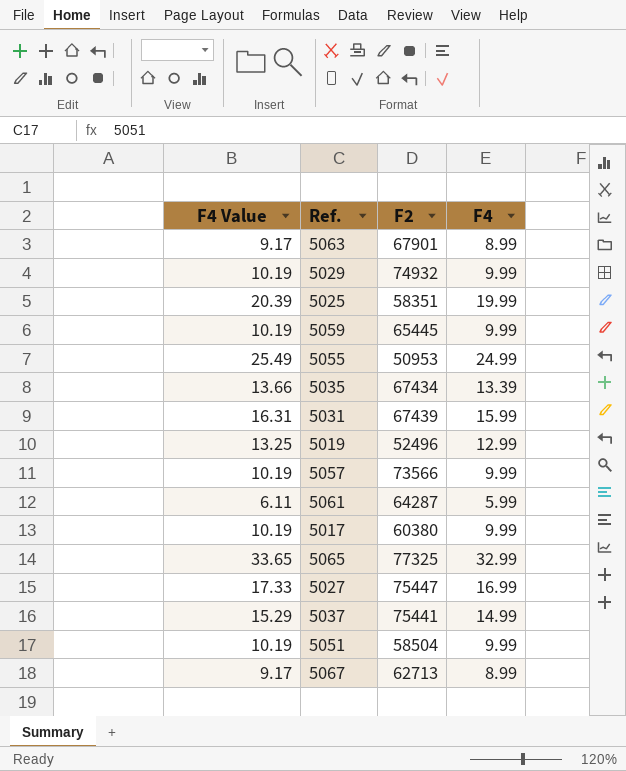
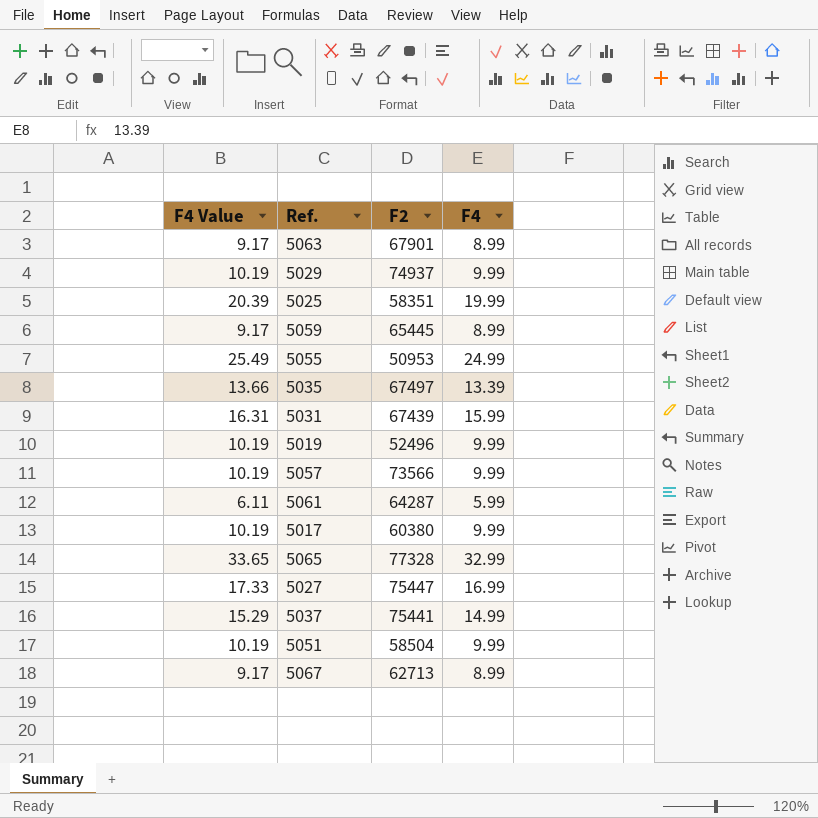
5029 | F2: 74932 -> 74937
5059 | F4 Value: 10.19 -> 9.17
5059 | F4: 9.99 -> 8.99
5035 | F2: 67434 -> 67497
5019 | F4 Value: 13.25 -> 10.19
5019 | F4: 12.99 -> 9.99
5065 | F2: 77325 -> 77328

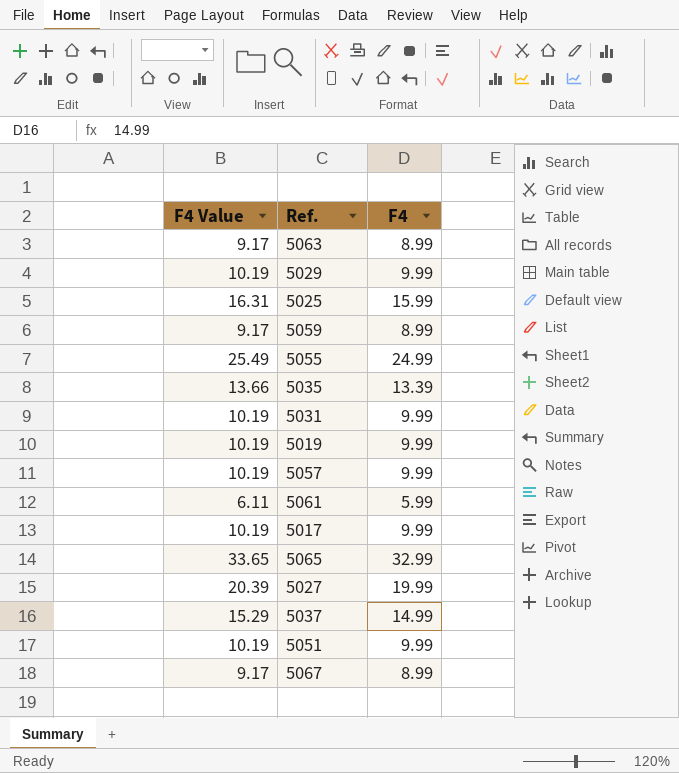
column F2 | position: 3 -> none
5025 | F4 Value: 20.39 -> 16.31
5025 | F4: 19.99 -> 15.99
5031 | F4 Value: 16.31 -> 10.19
5031 | F4: 15.99 -> 9.99
5027 | F4 Value: 17.33 -> 20.39
5027 | F4: 16.99 -> 19.99

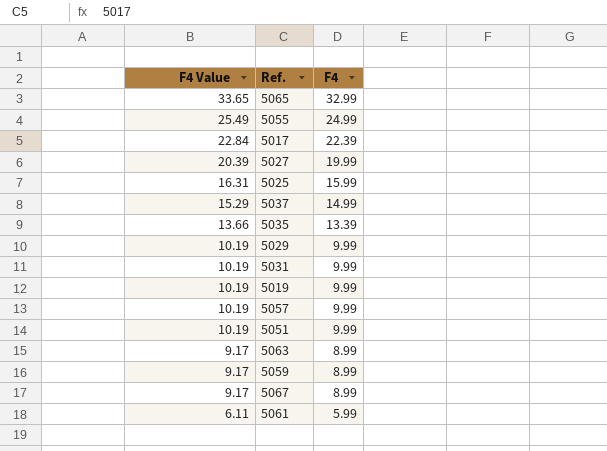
row order: none -> F4 Value descending
5017 | F4 Value: 10.19 -> 22.84
5017 | F4: 9.99 -> 22.39

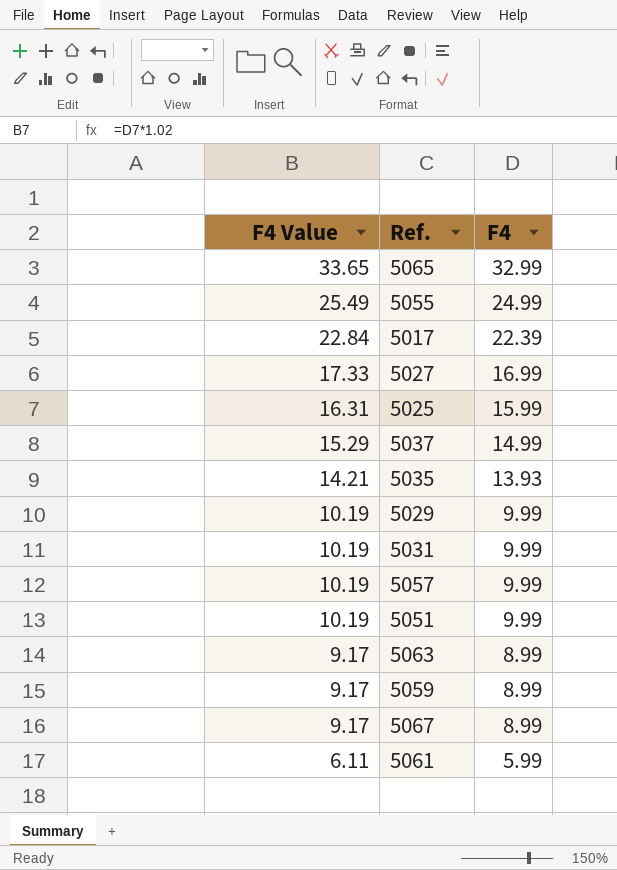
row 5019: 10.19 | 9.99 -> none
5027 | F4 Value: 20.39 -> 17.33
5027 | F4: 19.99 -> 16.99
5035 | F4 Value: 13.66 -> 14.21
5035 | F4: 13.39 -> 13.93

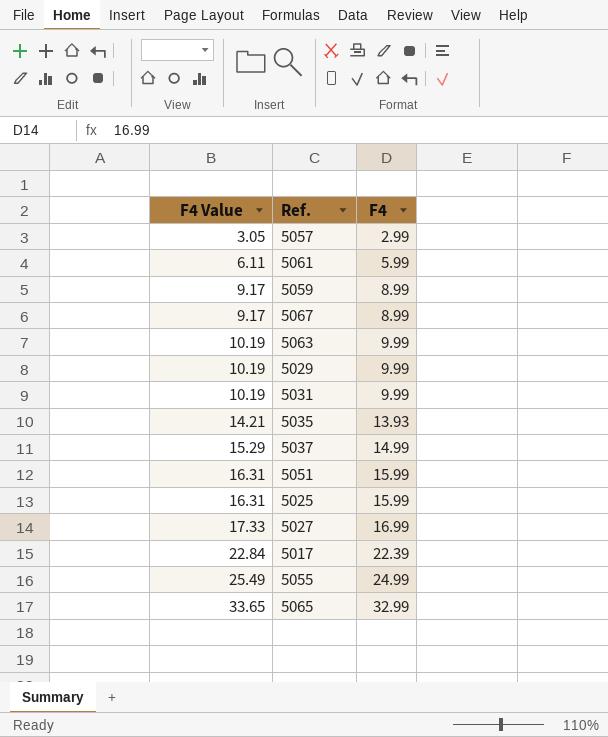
row order: F4 Value descending -> F4 Value ascending
5057 | F4 Value: 10.19 -> 3.05
5057 | F4: 9.99 -> 2.99
5063 | F4 Value: 9.17 -> 10.19
5063 | F4: 8.99 -> 9.99
5051 | F4 Value: 10.19 -> 16.31
5051 | F4: 9.99 -> 15.99

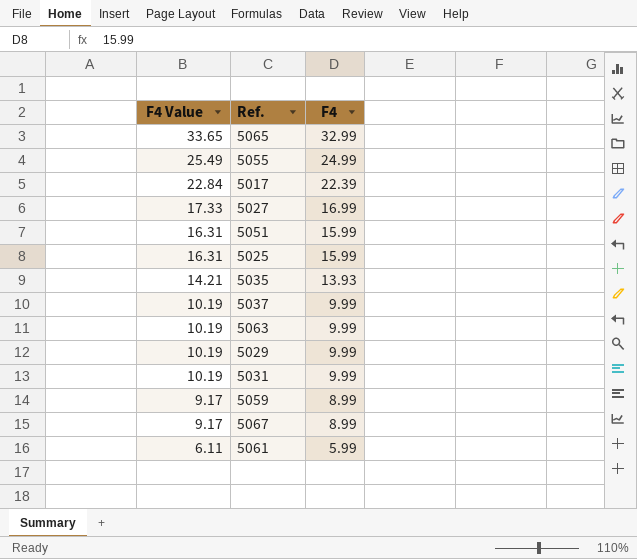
row order: F4 Value ascending -> F4 Value descending
row 5057: 3.05 | 2.99 -> none
5037 | F4 Value: 15.29 -> 10.19
5037 | F4: 14.99 -> 9.99

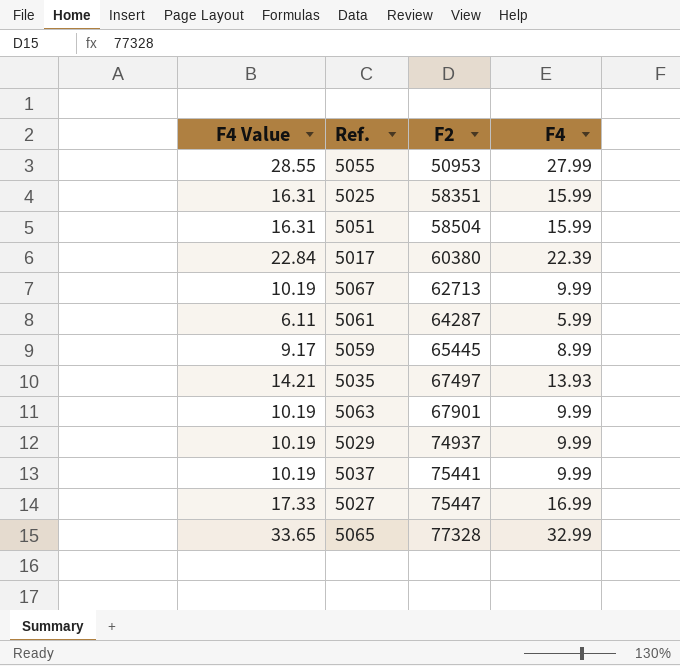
row order: F4 Value descending -> F2 ascending
column F2 | position: none -> 3
row 5031: 10.19 | 9.99 -> none
5055 | F4 Value: 25.49 -> 28.55
5055 | F4: 24.99 -> 27.99
5067 | F4 Value: 9.17 -> 10.19
5067 | F4: 8.99 -> 9.99

